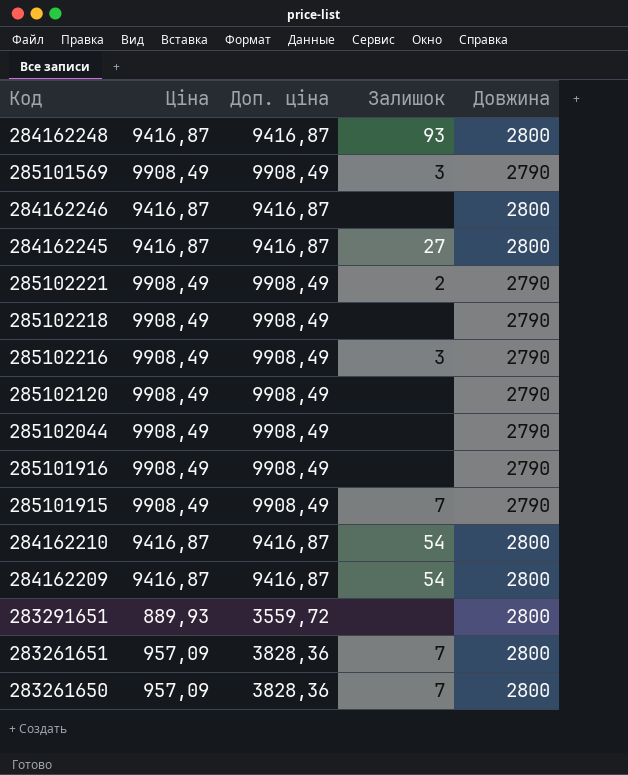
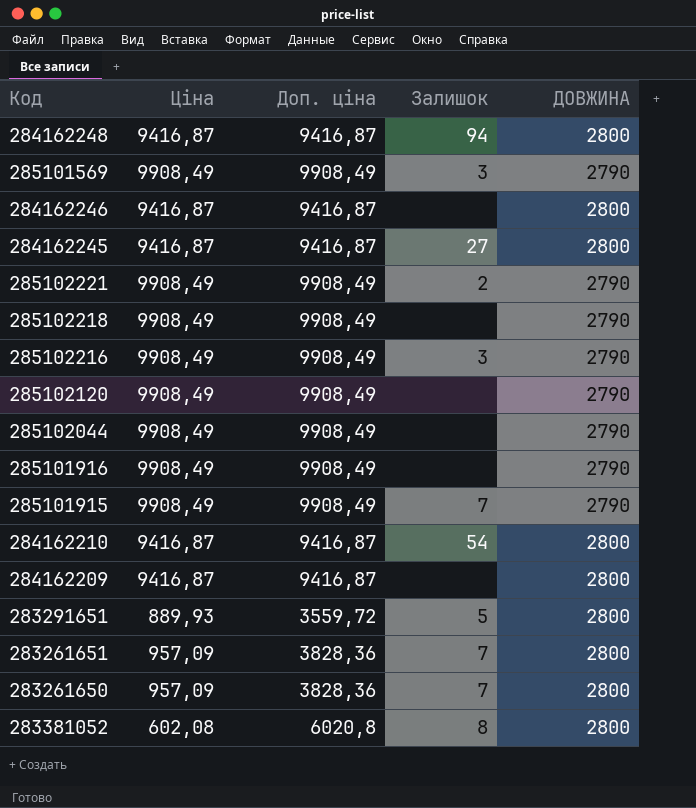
column name: Довжина -> ДОВЖИНА
284162248 | Залишок: 93 -> 94
284162209 | Залишок: 54 -> none
283291651 | Залишок: none -> 5
row 283381052: none -> 602,08 | 6020,8 | 8 | 2800

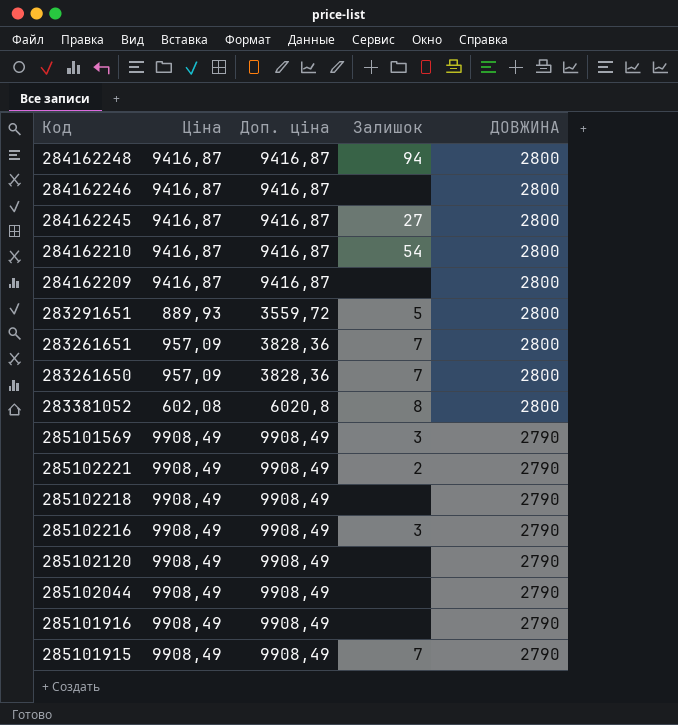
row order: none -> ДОВЖИНА descending

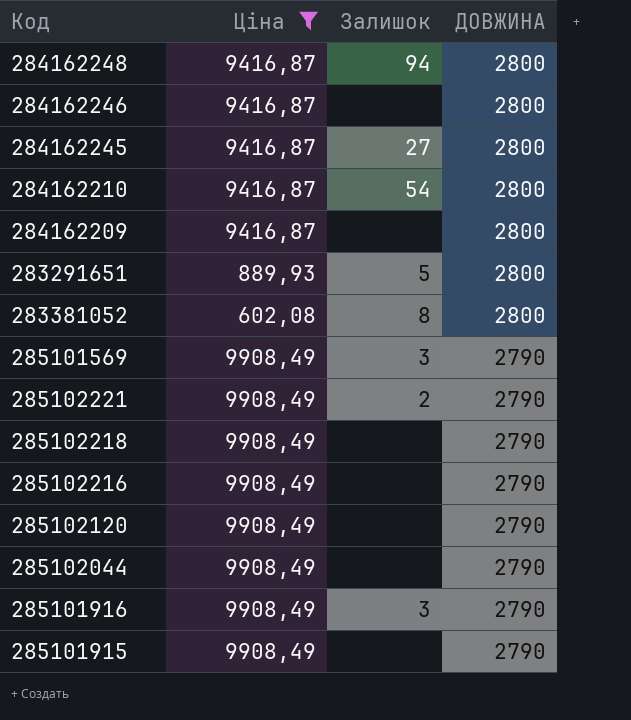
filter: none -> Ціна != 957,09
column Доп. ціна | position: 3 -> none
285102216 | Залишок: 3 -> none
285101916 | Залишок: none -> 3
285101915 | Залишок: 7 -> none

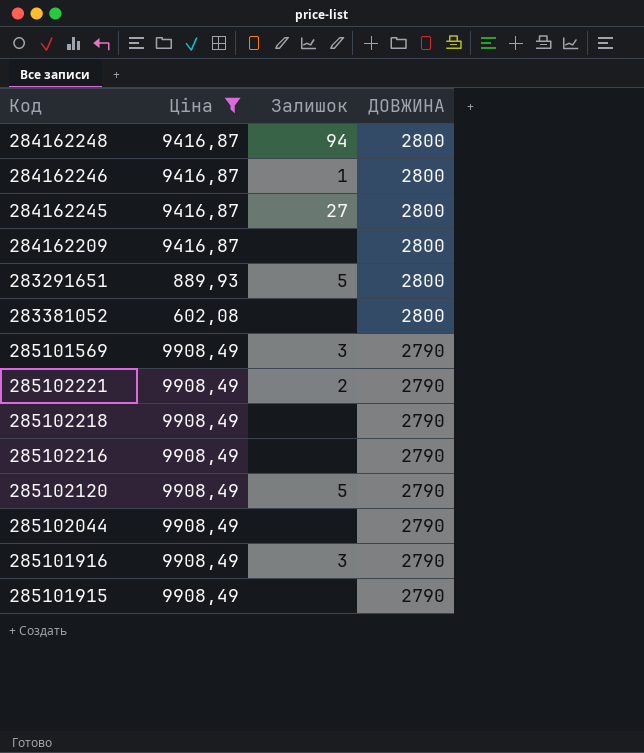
row 284162210: 9416,87 | 54 | 2800 -> none
284162246 | Залишок: none -> 1
283381052 | Залишок: 8 -> none
285102120 | Залишок: none -> 5

